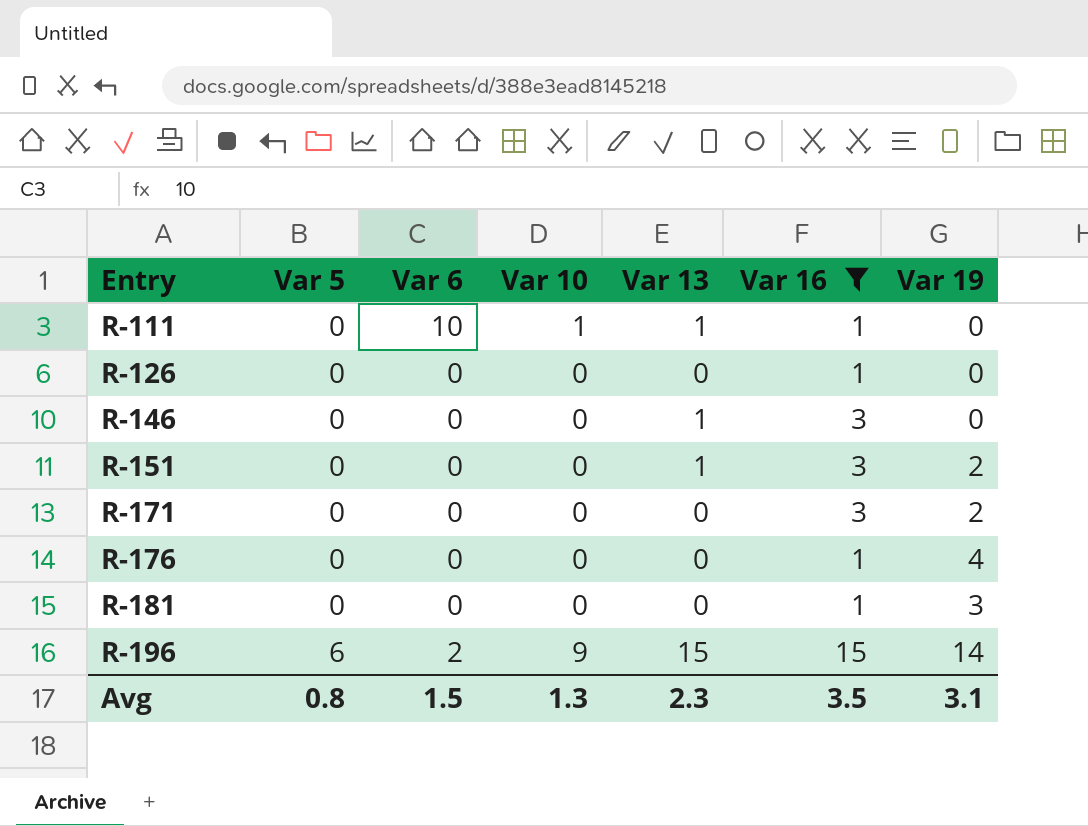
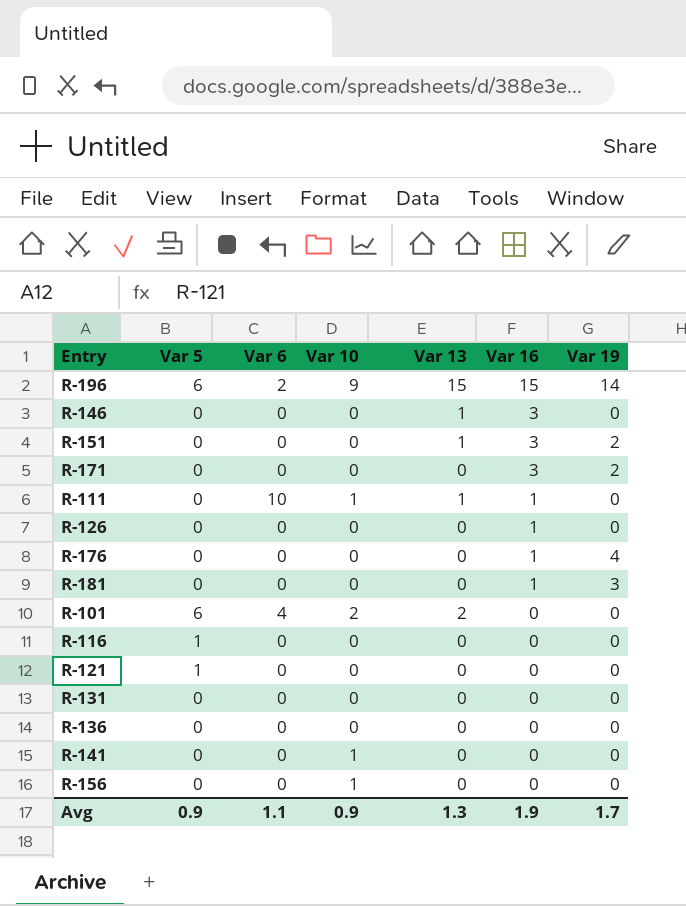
filter: Var 16 != 0 -> none
row order: Entry ascending -> Var 16 descending
Avg | Var 5: 0.8 -> 0.9
Avg | Var 6: 1.5 -> 1.1
Avg | Var 10: 1.3 -> 0.9
Avg | Var 13: 2.3 -> 1.3
Avg | Var 16: 3.5 -> 1.9
Avg | Var 19: 3.1 -> 1.7

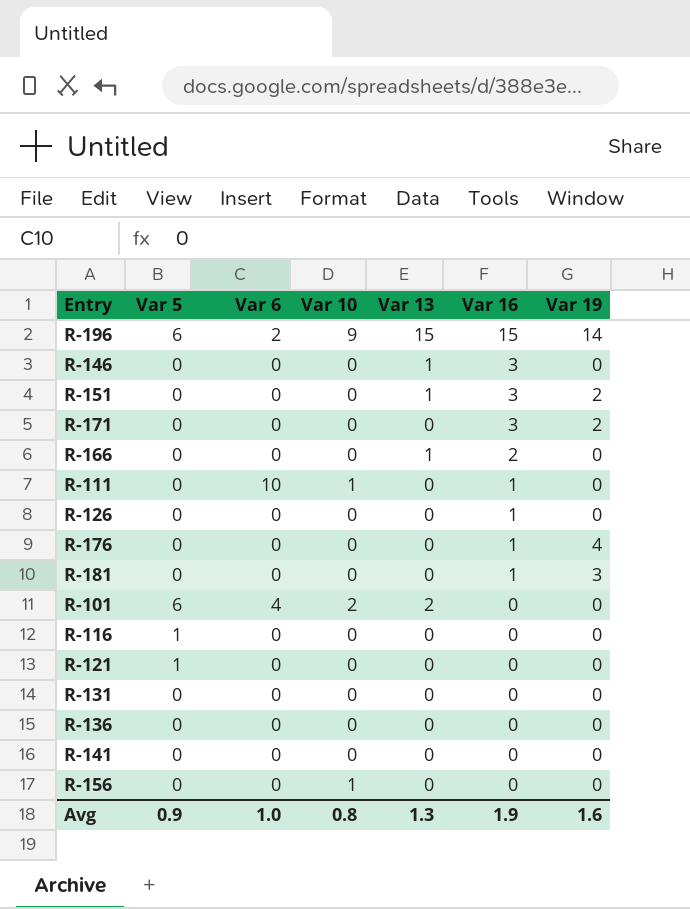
row R-166: none -> 0 | 0 | 0 | 1 | 2 | 0
R-111 | Var 13: 1 -> 0
R-141 | Var 10: 1 -> 0
Avg | Var 6: 1.1 -> 1.0
Avg | Var 10: 0.9 -> 0.8
Avg | Var 19: 1.7 -> 1.6

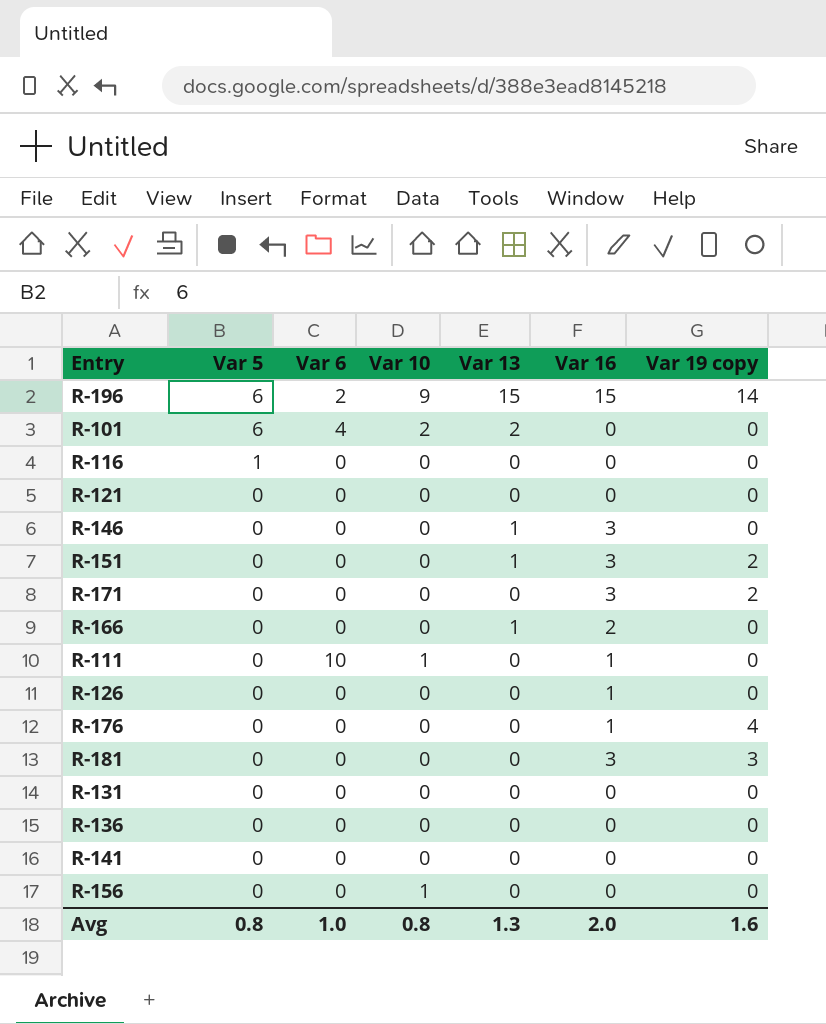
row order: Var 16 descending -> Var 5 descending
column name: Var 19 -> Var 19 copy
R-121 | Var 5: 1 -> 0
R-181 | Var 16: 1 -> 3
Avg | Var 5: 0.9 -> 0.8
Avg | Var 16: 1.9 -> 2.0

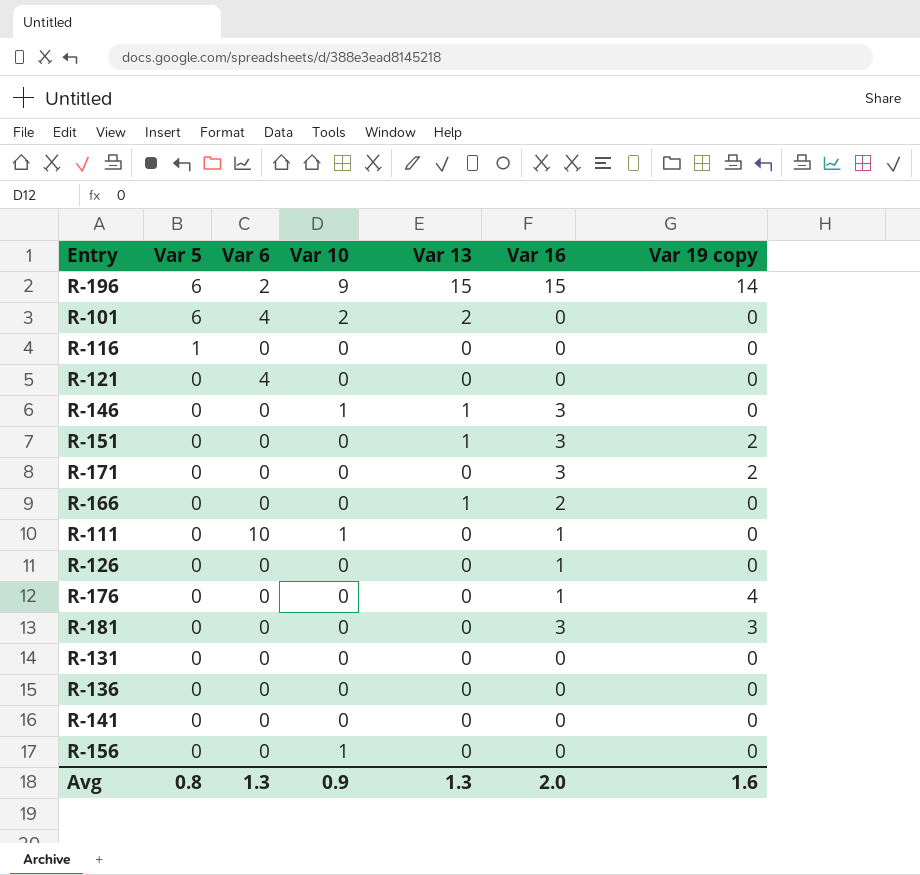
R-121 | Var 6: 0 -> 4
R-146 | Var 10: 0 -> 1
Avg | Var 6: 1.0 -> 1.3
Avg | Var 10: 0.8 -> 0.9

